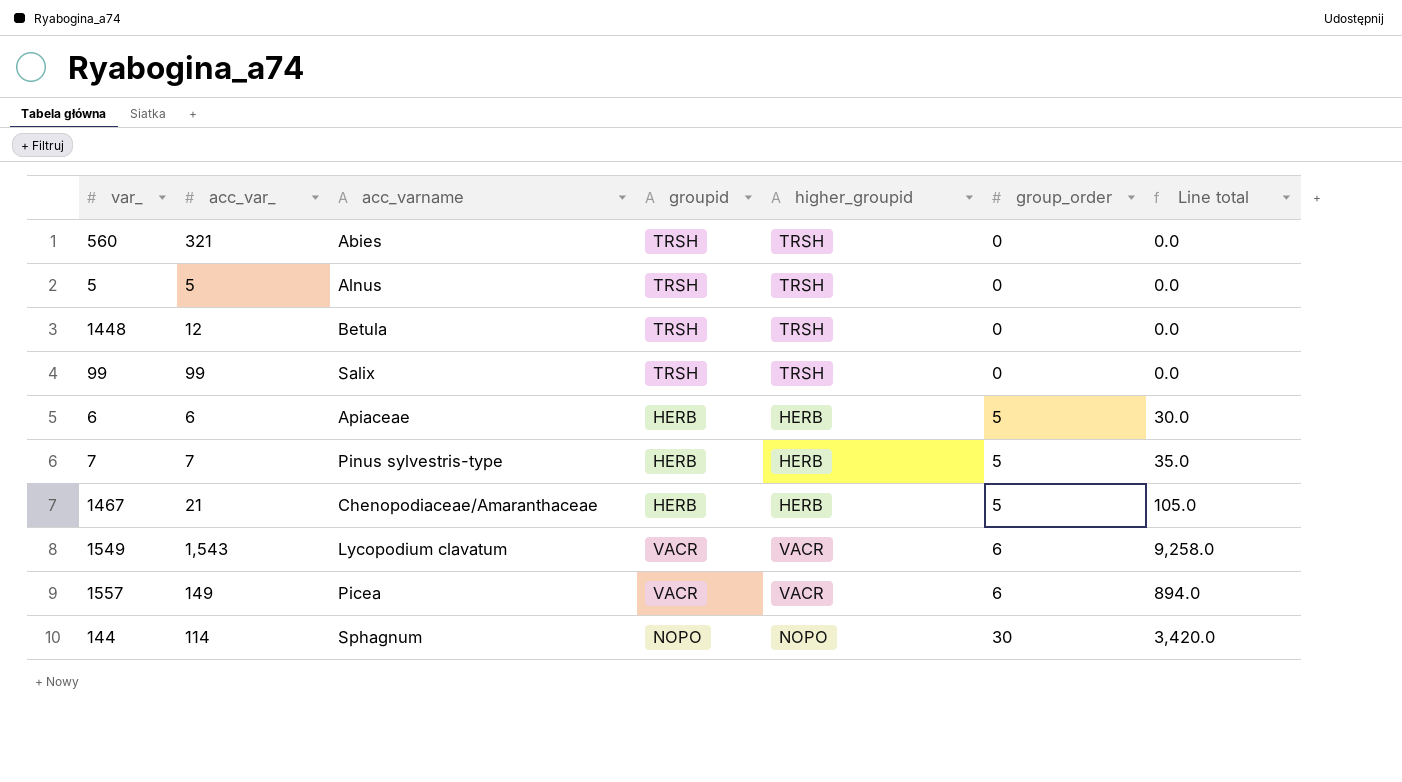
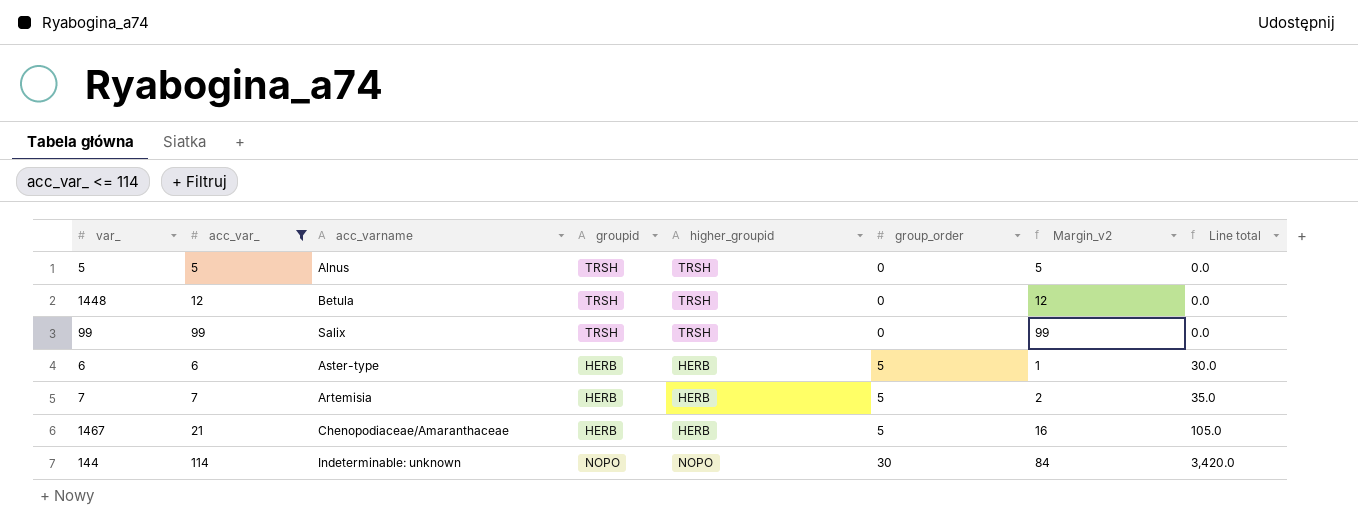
filter: none -> acc_var_ <= 114
column Margin_v2 | formula: none -> [acc_var_] - [group_order]
6 | acc_varname: Apiaceae -> Aster-type
7 | acc_varname: Pinus sylvestris-type -> Artemisia
144 | acc_varname: Sphagnum -> Indeterminable: unknown

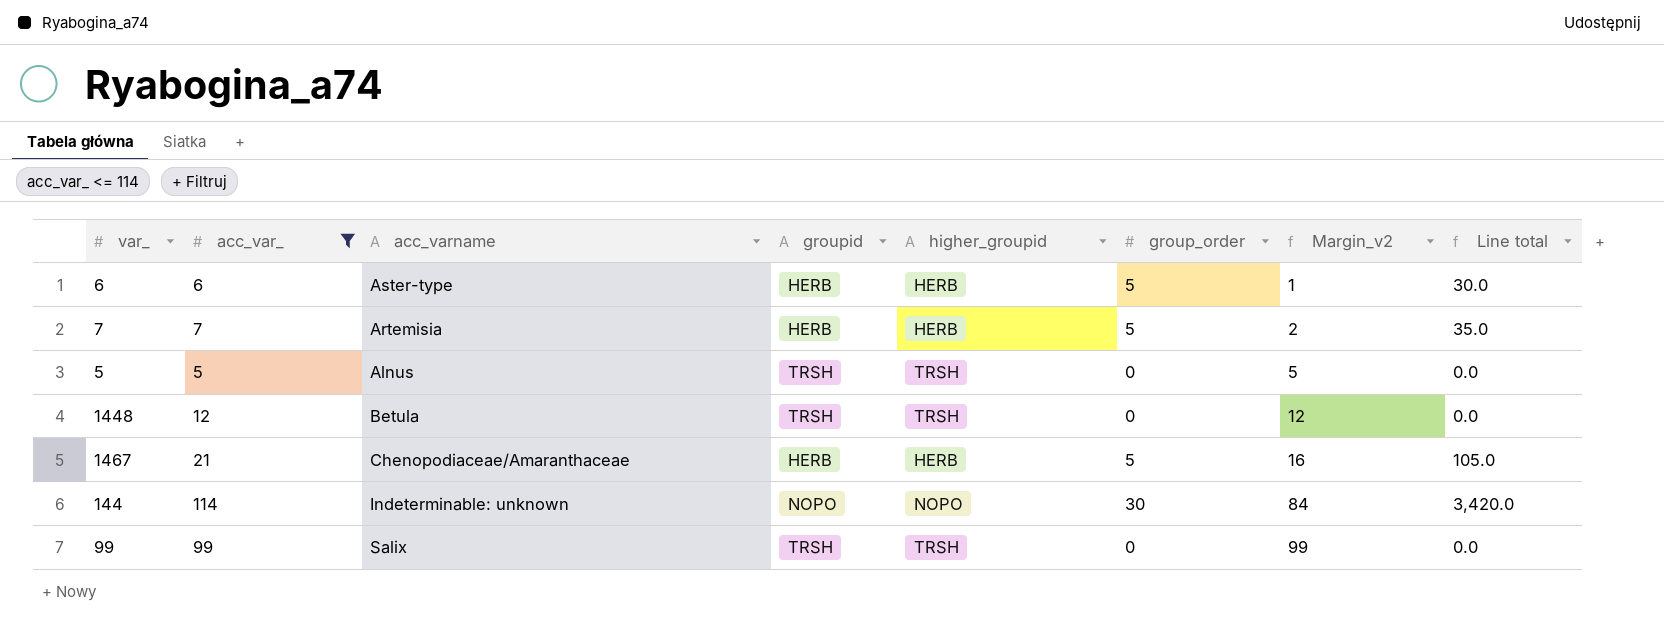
row order: group_order ascending -> Margin_v2 ascending

